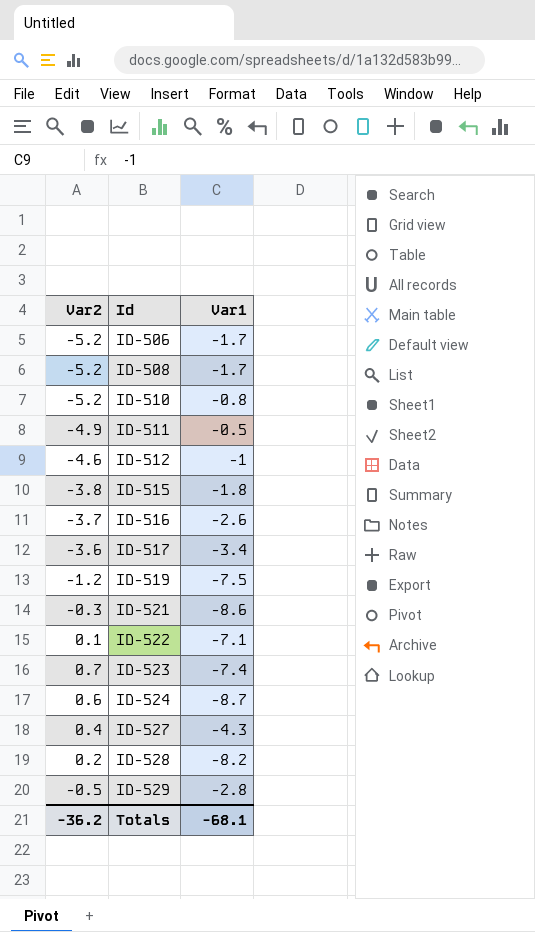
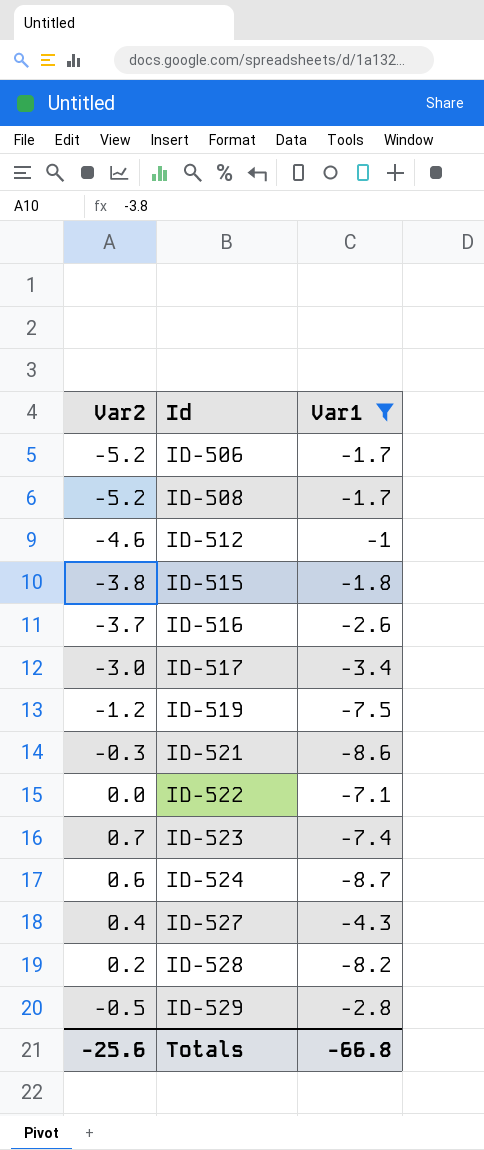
filter: none -> Var1 <= -1
ID-517 | Var2: -3.6 -> -3.0
ID-522 | Var2: 0.1 -> 0.0
Totals | Var2: -36.2 -> -25.6
Totals | Var1: -68.1 -> -66.8

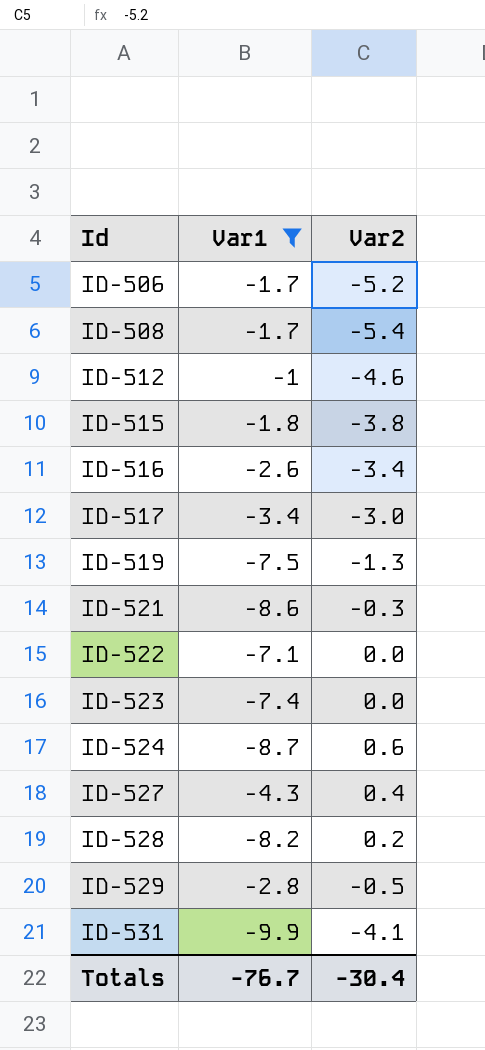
column Var2 | position: 1 -> 3
ID-508 | Var2: -5.2 -> -5.4
ID-516 | Var2: -3.7 -> -3.4
ID-519 | Var2: -1.2 -> -1.3
ID-523 | Var2: 0.7 -> 0.0
row ID-531: none -> -9.9 | -4.1
Totals | Var1: -66.8 -> -76.7
Totals | Var2: -25.6 -> -30.4

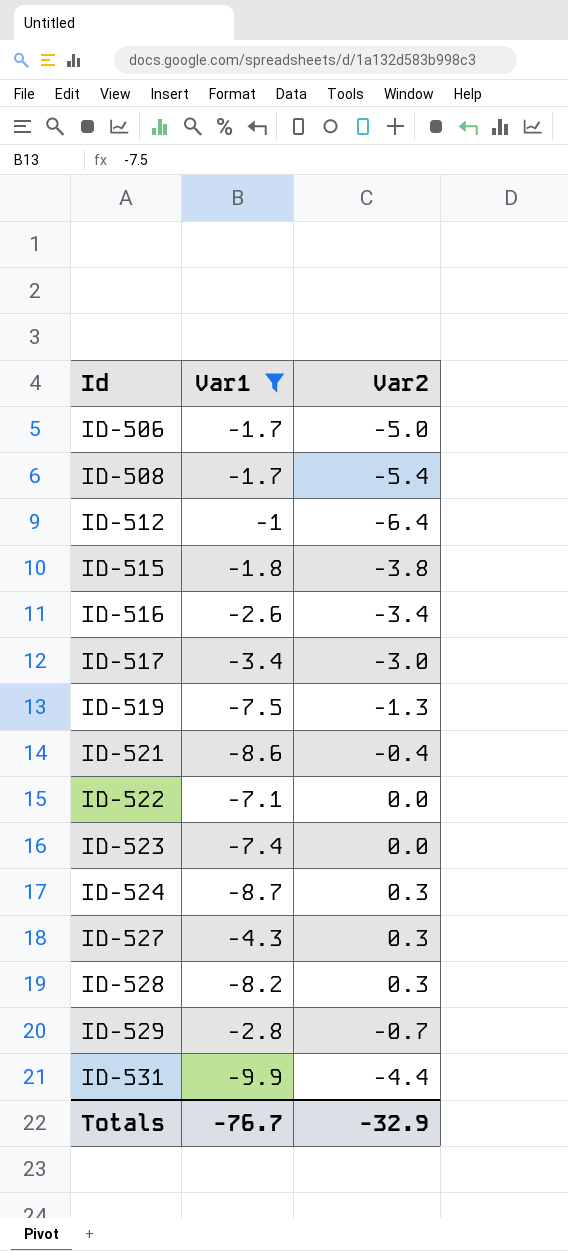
ID-506 | Var2: -5.2 -> -5.0
ID-512 | Var2: -4.6 -> -6.4
ID-521 | Var2: -0.3 -> -0.4
ID-524 | Var2: 0.6 -> 0.3
ID-527 | Var2: 0.4 -> 0.3
ID-528 | Var2: 0.2 -> 0.3
ID-529 | Var2: -0.5 -> -0.7
ID-531 | Var2: -4.1 -> -4.4
Totals | Var2: -30.4 -> -32.9

